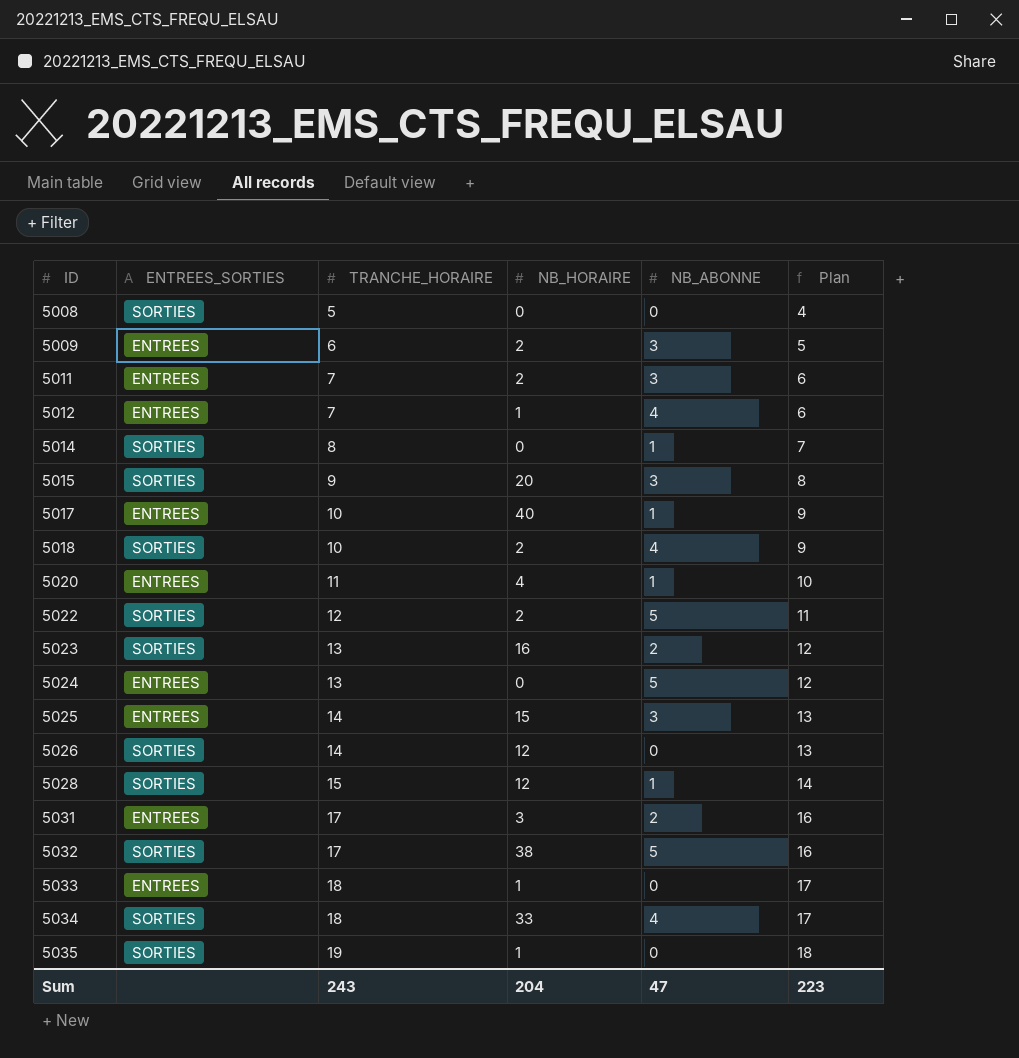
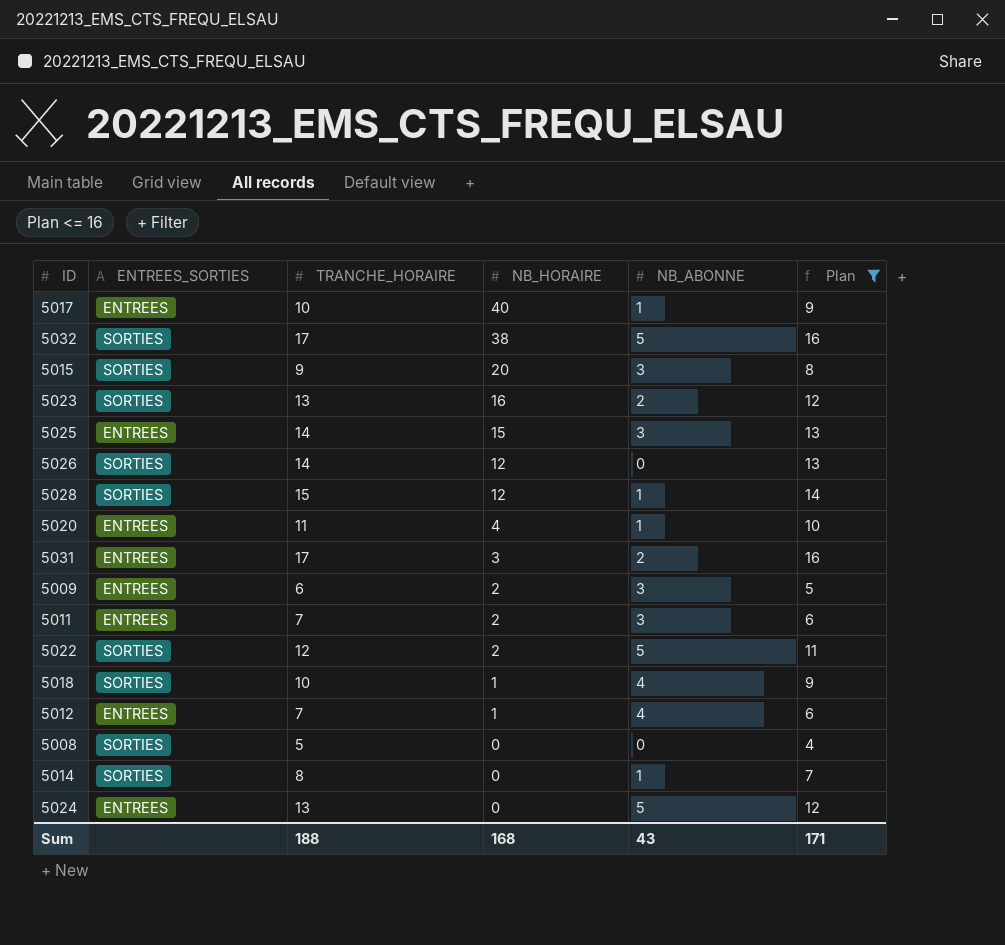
filter: none -> Plan <= 16
row order: ID ascending -> NB_HORAIRE descending
5018 | NB_HORAIRE: 2 -> 1
Sum | TRANCHE_HORAIRE: 243 -> 188
Sum | NB_HORAIRE: 204 -> 168
Sum | NB_ABONNE: 47 -> 43
Sum | Plan: 223 -> 171

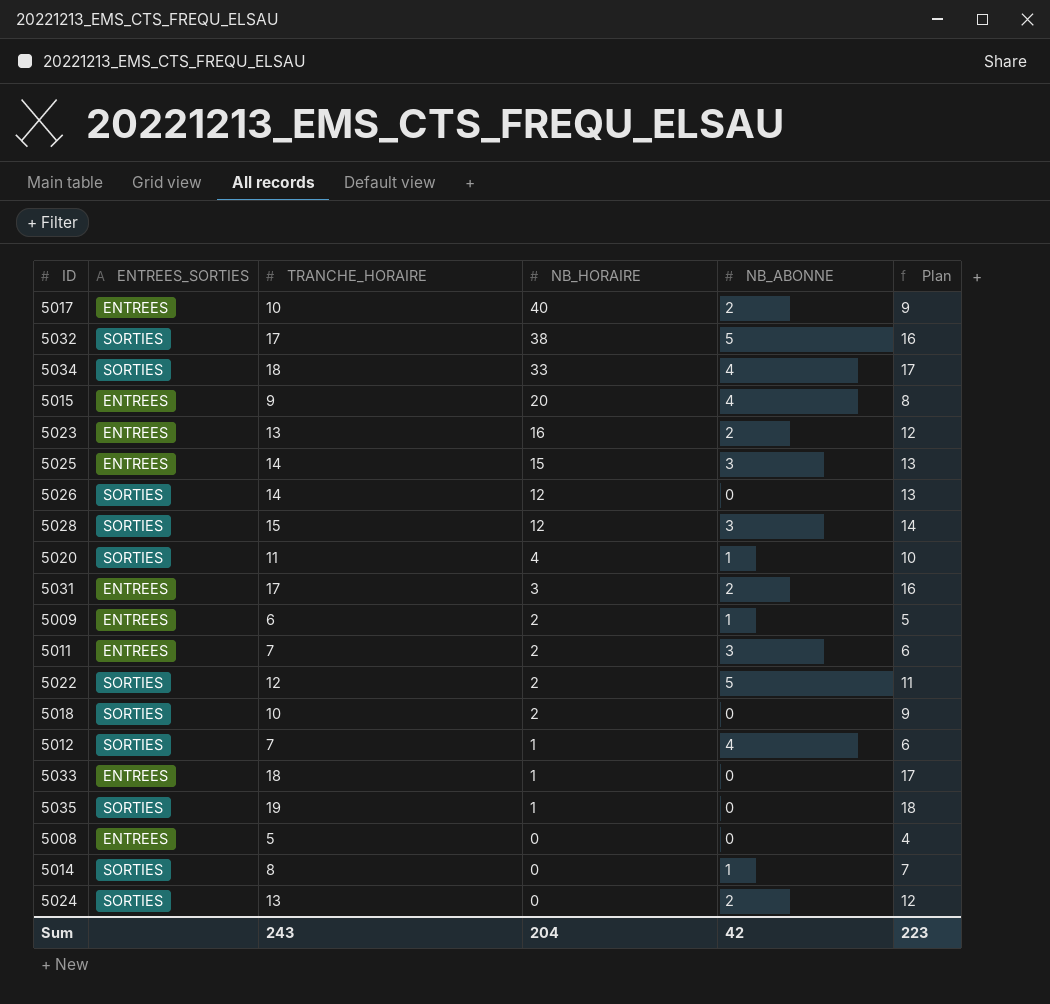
filter: Plan <= 16 -> none
5017 | NB_ABONNE: 1 -> 2
5015 | ENTREES_SORTIES: SORTIES -> ENTREES
5015 | NB_ABONNE: 3 -> 4
5023 | ENTREES_SORTIES: SORTIES -> ENTREES
5028 | NB_ABONNE: 1 -> 3
5020 | ENTREES_SORTIES: ENTREES -> SORTIES
5009 | NB_ABONNE: 3 -> 1
5018 | NB_HORAIRE: 1 -> 2
5018 | NB_ABONNE: 4 -> 0
5012 | ENTREES_SORTIES: ENTREES -> SORTIES
5008 | ENTREES_SORTIES: SORTIES -> ENTREES
5024 | ENTREES_SORTIES: ENTREES -> SORTIES
5024 | NB_ABONNE: 5 -> 2
Sum | TRANCHE_HORAIRE: 188 -> 243
Sum | NB_HORAIRE: 168 -> 204
Sum | NB_ABONNE: 43 -> 42
Sum | Plan: 171 -> 223

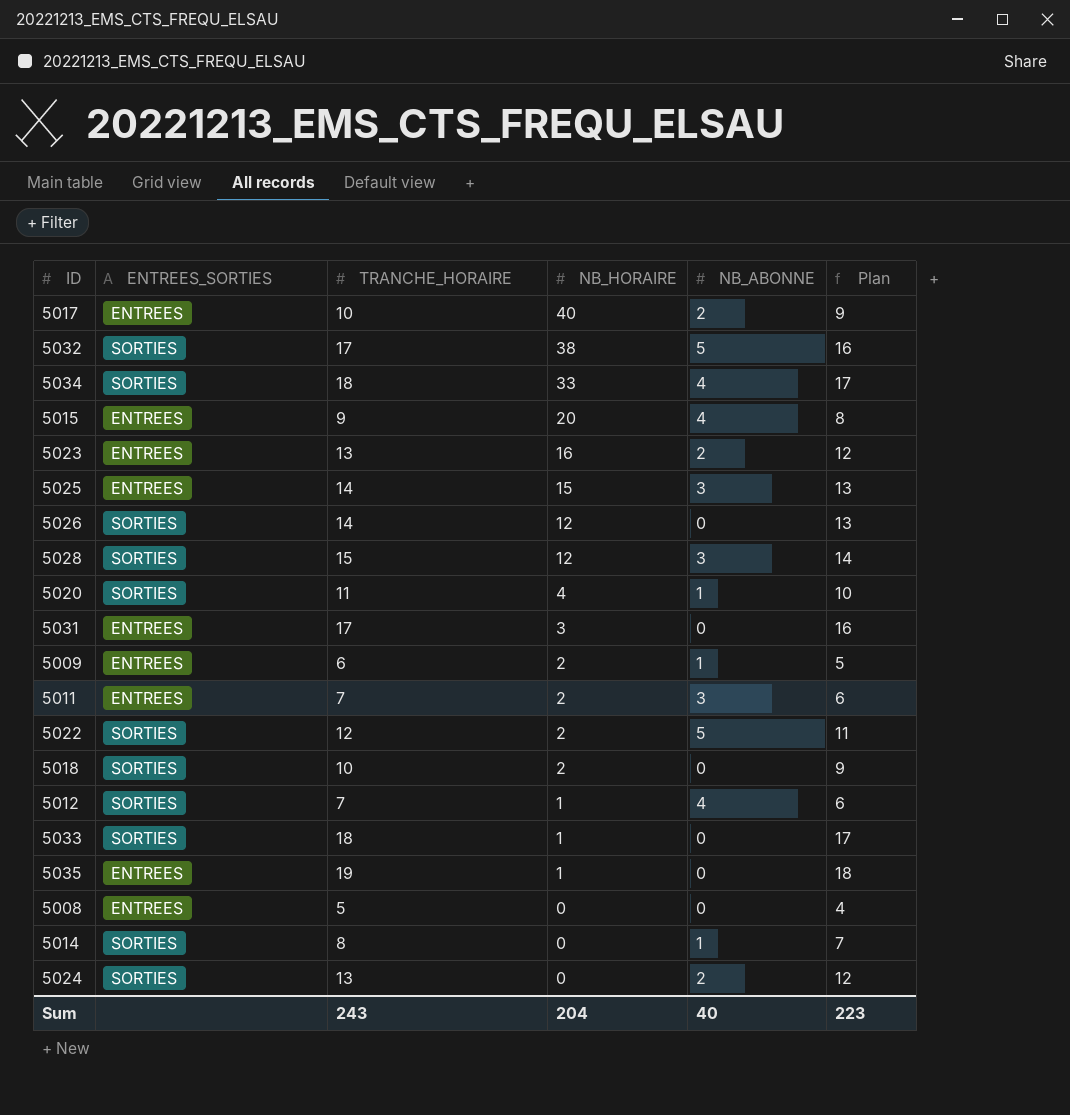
5031 | NB_ABONNE: 2 -> 0
5033 | ENTREES_SORTIES: ENTREES -> SORTIES
5035 | ENTREES_SORTIES: SORTIES -> ENTREES
Sum | NB_ABONNE: 42 -> 40

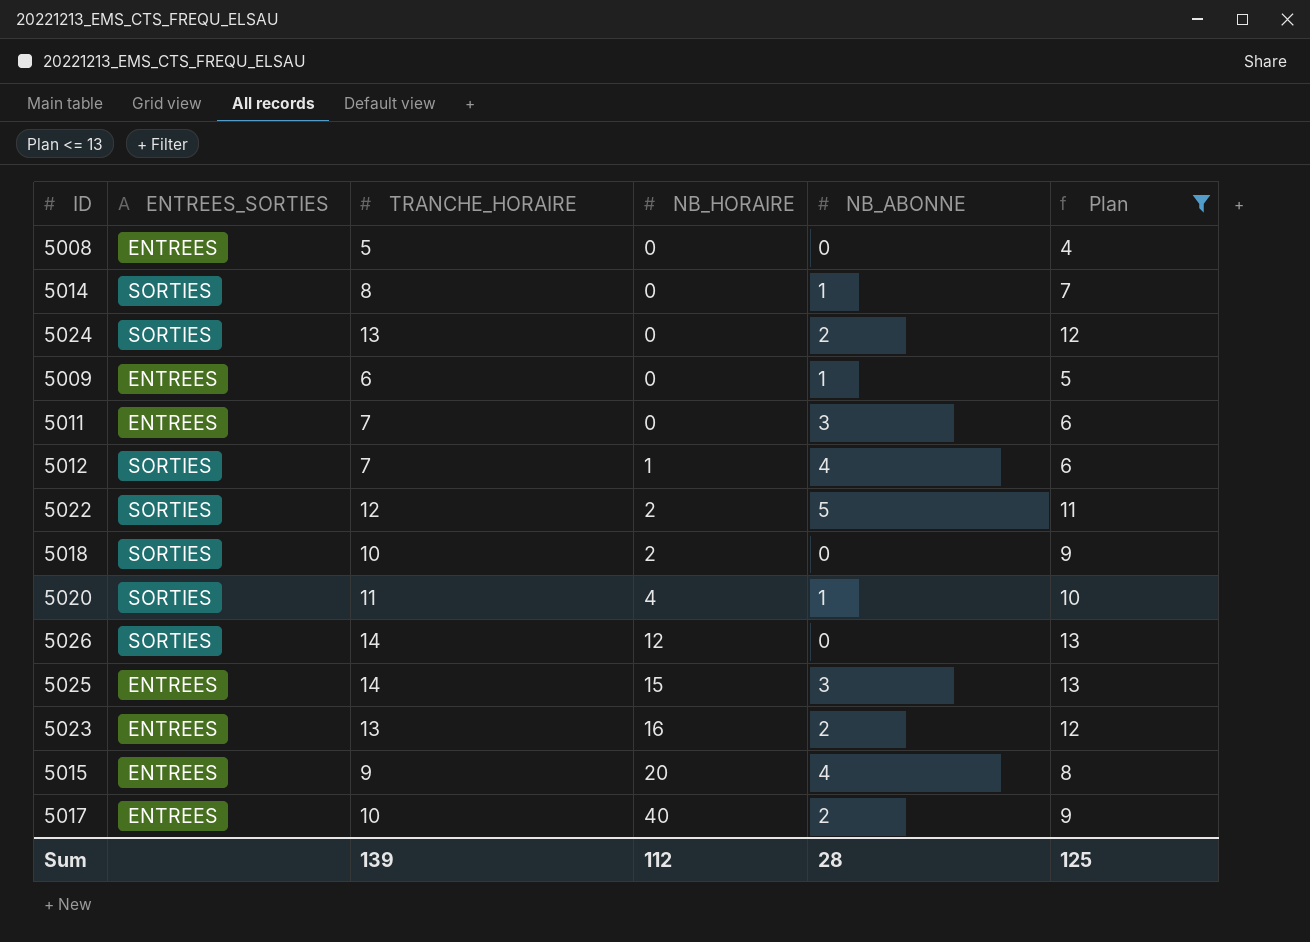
filter: none -> Plan <= 13
row order: NB_HORAIRE descending -> NB_HORAIRE ascending
5009 | NB_HORAIRE: 2 -> 0
5011 | NB_HORAIRE: 2 -> 0
Sum | TRANCHE_HORAIRE: 243 -> 139
Sum | NB_HORAIRE: 204 -> 112
Sum | NB_ABONNE: 40 -> 28
Sum | Plan: 223 -> 125

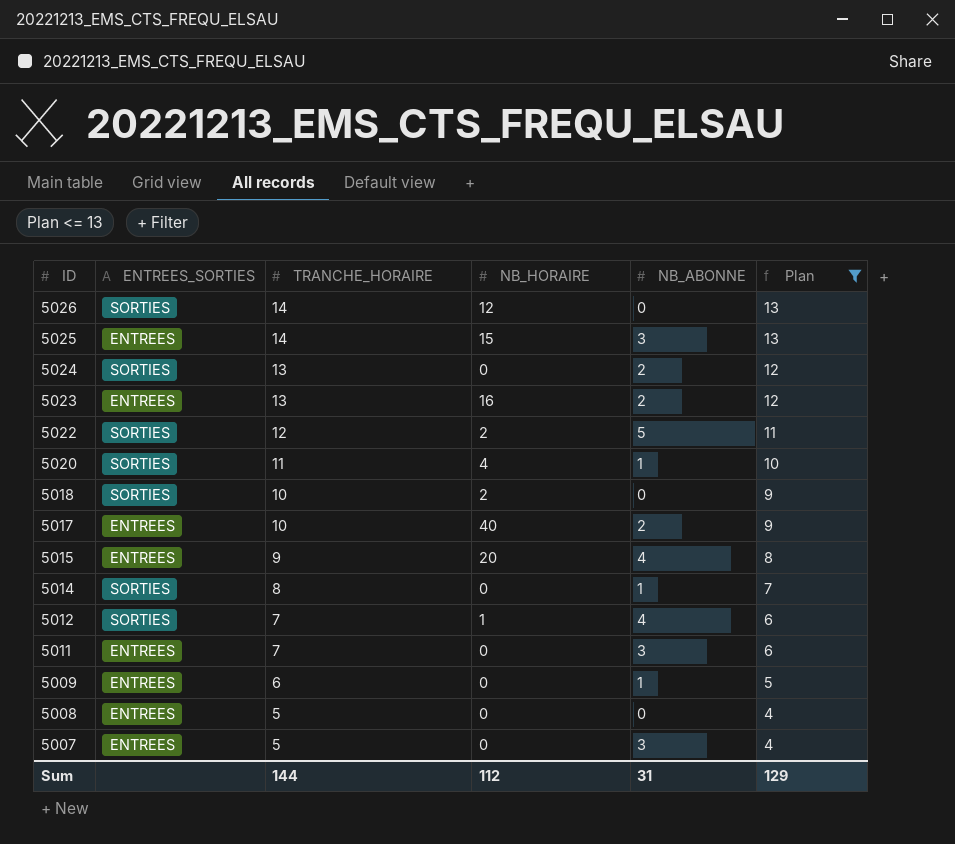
row order: NB_HORAIRE ascending -> ID descending
row 5007: none -> ENTREES | 5 | 0 | 3 | 4
Sum | TRANCHE_HORAIRE: 139 -> 144
Sum | NB_ABONNE: 28 -> 31
Sum | Plan: 125 -> 129

